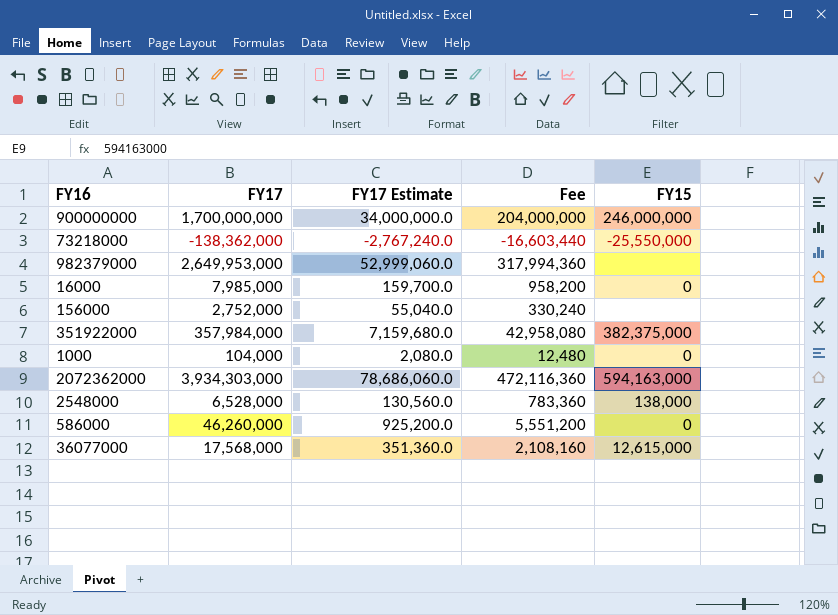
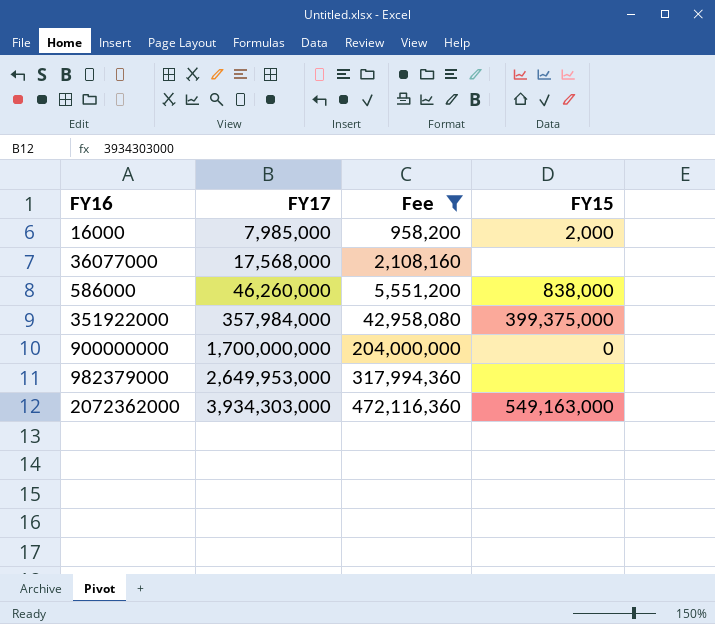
filter: none -> Fee >= 958,200
row order: none -> FY17 ascending
column FY17 Estimate | formula: [FY17] * 0.02 -> none
16000 | FY15: 0 -> 2,000
36077000 | FY15: 12,615,000 -> none
586000 | FY15: 0 -> 838,000
351922000 | FY15: 382,375,000 -> 399,375,000
900000000 | FY15: 246,000,000 -> 0
2072362000 | FY15: 594,163,000 -> 549,163,000

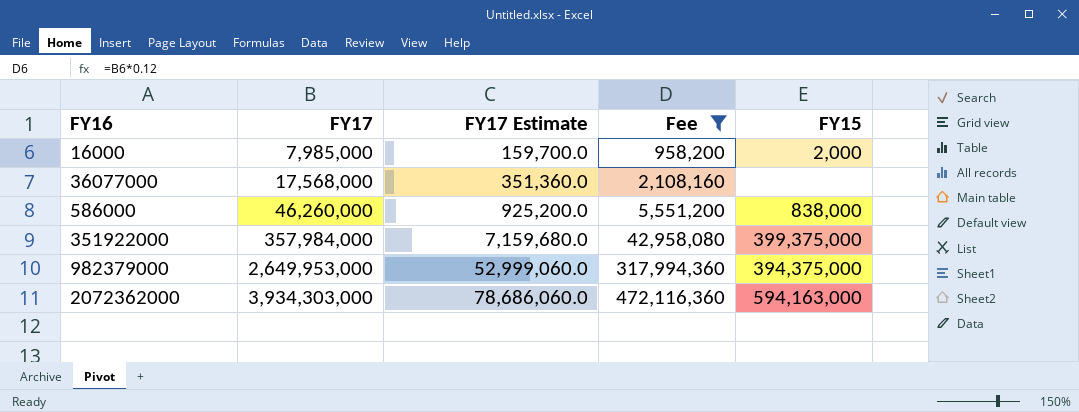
column FY17 Estimate | formula: none -> [FY17] * 0.02
row 900000000: 1,700,000,000 | 204,000,000 | 0 -> none
982379000 | FY15: none -> 394,375,000
2072362000 | FY15: 549,163,000 -> 594,163,000

